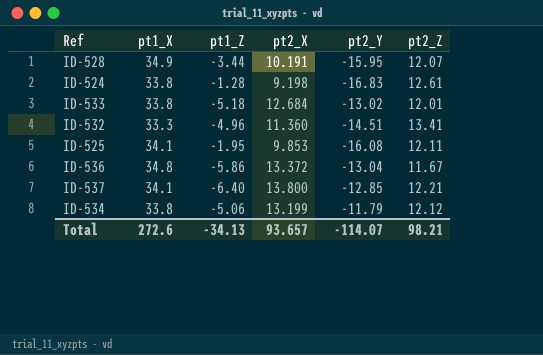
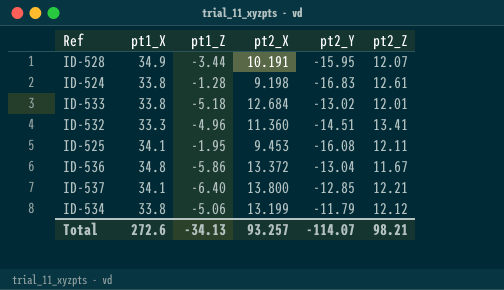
ID-525 | pt2_X: 9.853 -> 9.453
Total | pt2_X: 93.657 -> 93.257

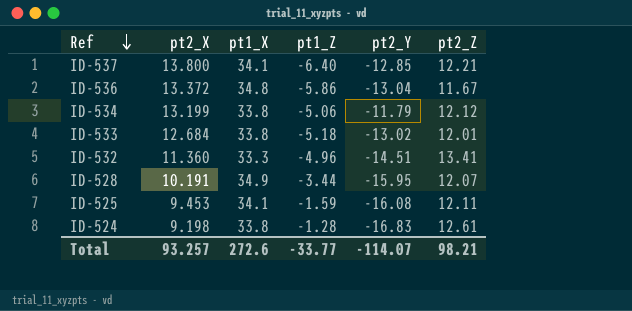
row order: none -> Ref descending
column pt2_X | position: 4 -> 2
ID-525 | pt1_Z: -1.95 -> -1.59
Total | pt1_Z: -34.13 -> -33.77

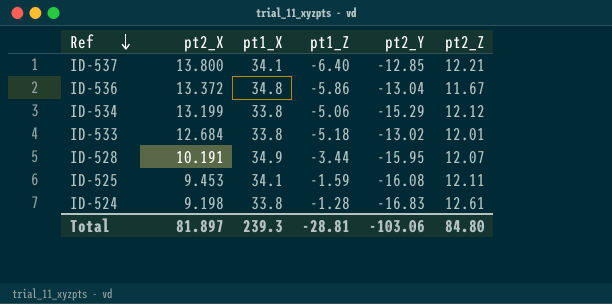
row ID-532: 11.360 | 33.3 | -4.96 | -14.51 | 13.41 -> none
ID-534 | pt2_Y: -11.79 -> -15.29
Total | pt2_X: 93.257 -> 81.897
Total | pt1_X: 272.6 -> 239.3
Total | pt1_Z: -33.77 -> -28.81
Total | pt2_Y: -114.07 -> -103.06
Total | pt2_Z: 98.21 -> 84.80

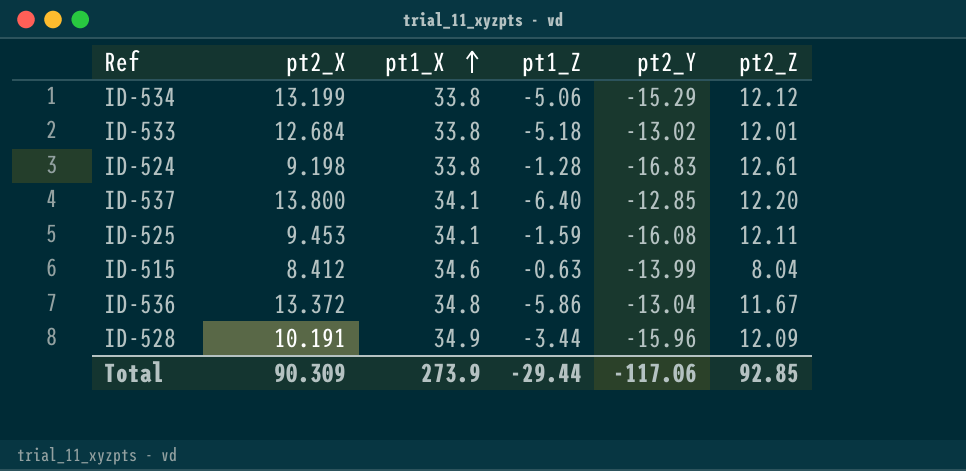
row order: Ref descending -> pt1_X ascending
ID-537 | pt2_Z: 12.21 -> 12.20
row ID-515: none -> 8.412 | 34.6 | -0.63 | -13.99 | 8.04
ID-528 | pt2_Y: -15.95 -> -15.96
ID-528 | pt2_Z: 12.07 -> 12.09
Total | pt2_X: 81.897 -> 90.309
Total | pt1_X: 239.3 -> 273.9
Total | pt1_Z: -28.81 -> -29.44
Total | pt2_Y: -103.06 -> -117.06
Total | pt2_Z: 84.80 -> 92.85

